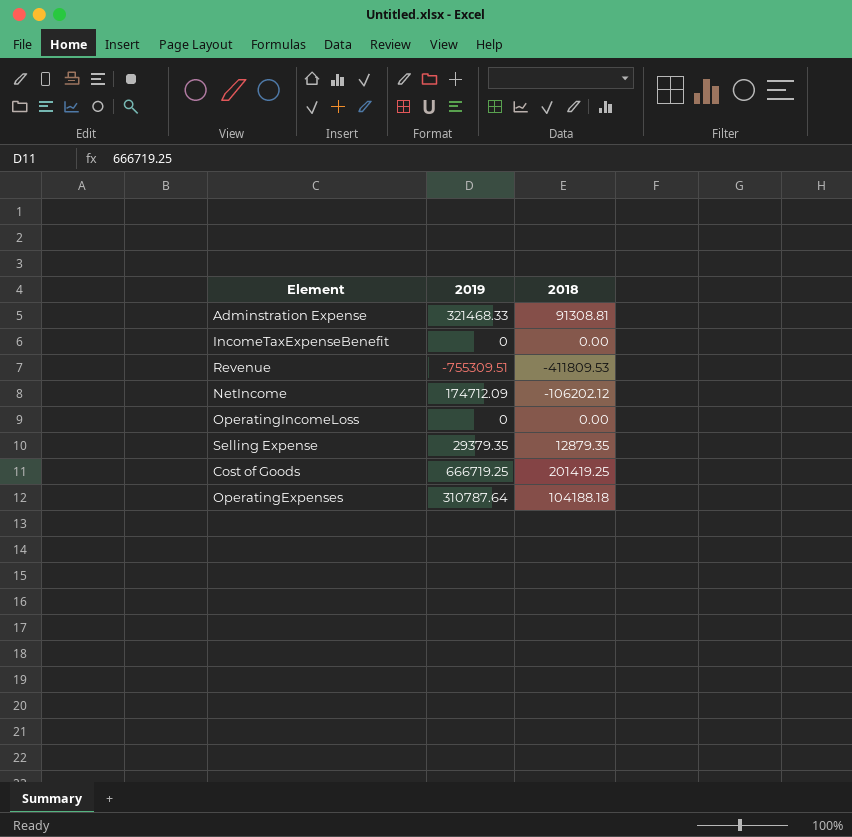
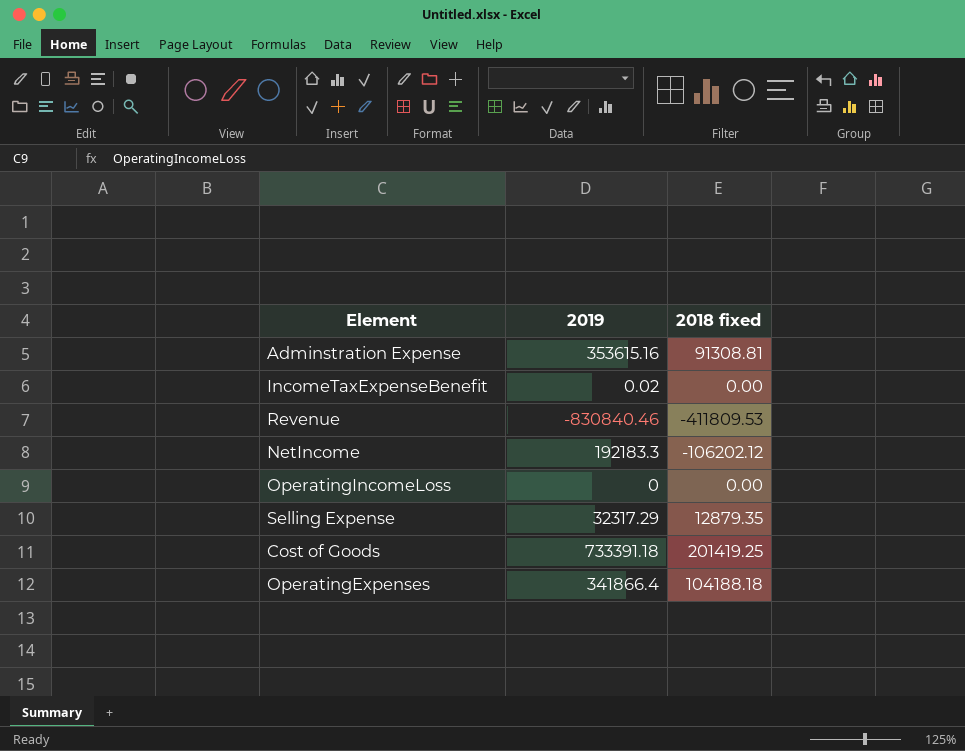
column name: 2018 -> 2018 fixed
Adminstration Expense | 2019: 321468.33 -> 353615.16
IncomeTaxExpenseBenefit | 2019: 0 -> 0.02
Revenue | 2019: -755309.51 -> -830840.46
NetIncome | 2019: 174712.09 -> 192183.3
Selling Expense | 2019: 29379.35 -> 32317.29
Cost of Goods | 2019: 666719.25 -> 733391.18
OperatingExpenses | 2019: 310787.64 -> 341866.4

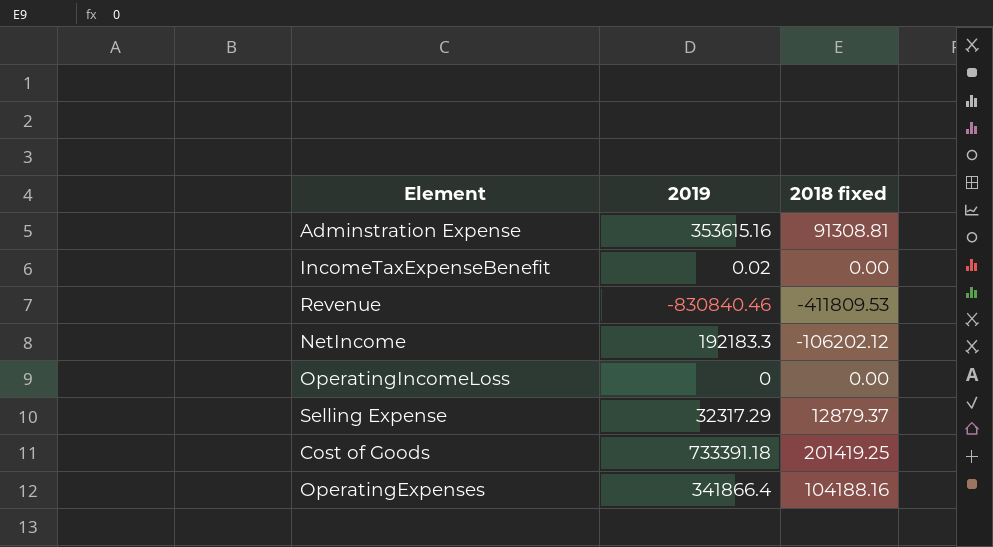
Selling Expense | 2018 fixed: 12879.35 -> 12879.37
OperatingExpenses | 2018 fixed: 104188.18 -> 104188.16

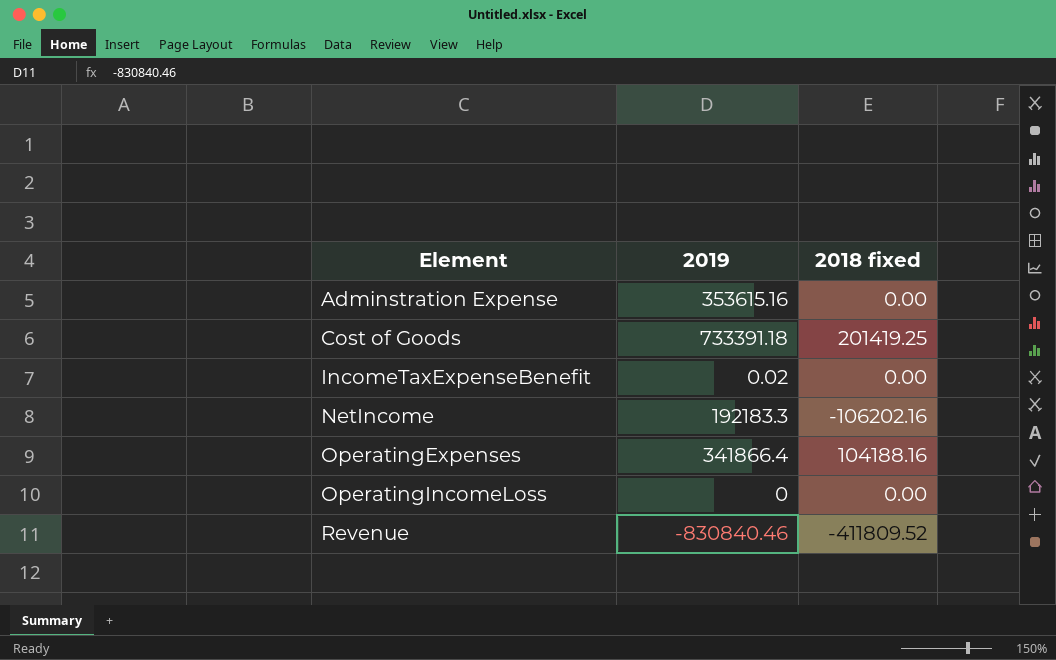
row order: none -> Element ascending
row Selling Expense: 32317.29 | 12879.37 -> none
Adminstration Expense | 2018 fixed: 91308.81 -> 0.00
NetIncome | 2018 fixed: -106202.12 -> -106202.16
Revenue | 2018 fixed: -411809.53 -> -411809.52

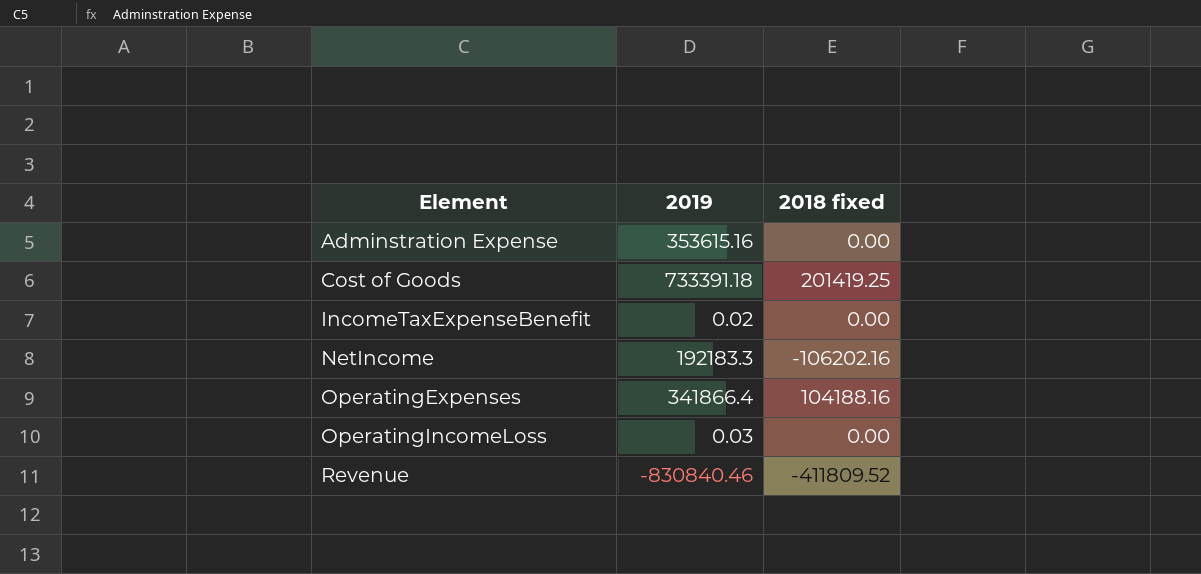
OperatingIncomeLoss | 2019: 0 -> 0.03

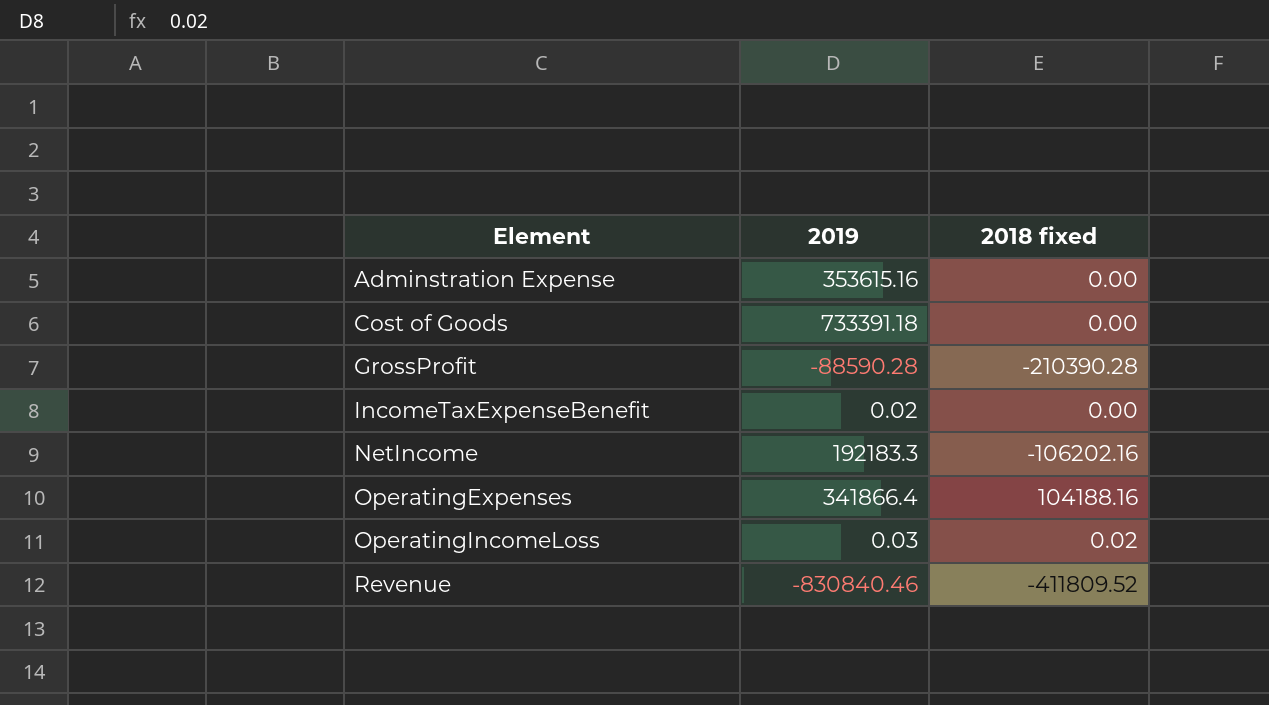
Cost of Goods | 2018 fixed: 201419.25 -> 0.00
row GrossProfit: none -> -88590.28 | -210390.28
OperatingIncomeLoss | 2018 fixed: 0.00 -> 0.02

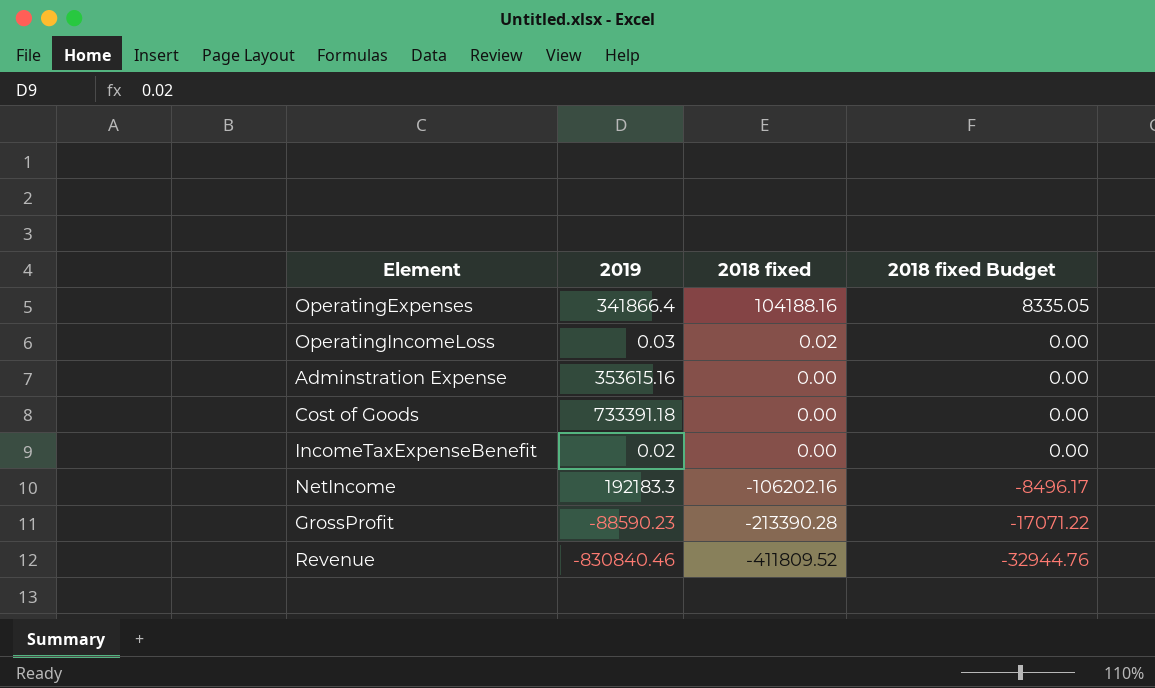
row order: Element ascending -> 2018 fixed descending
column 2018 fixed Budget | formula: none -> [2018 fixed] * 0.08
GrossProfit | 2019: -88590.28 -> -88590.23
GrossProfit | 2018 fixed: -210390.28 -> -213390.28

